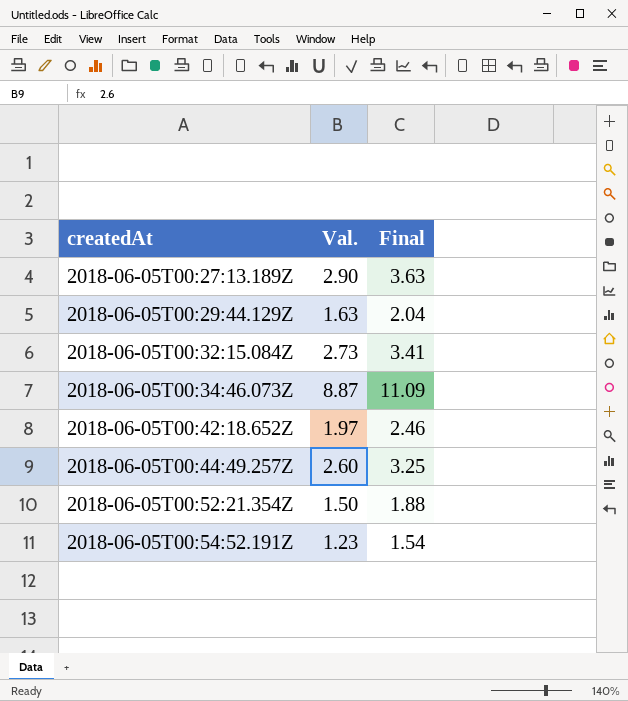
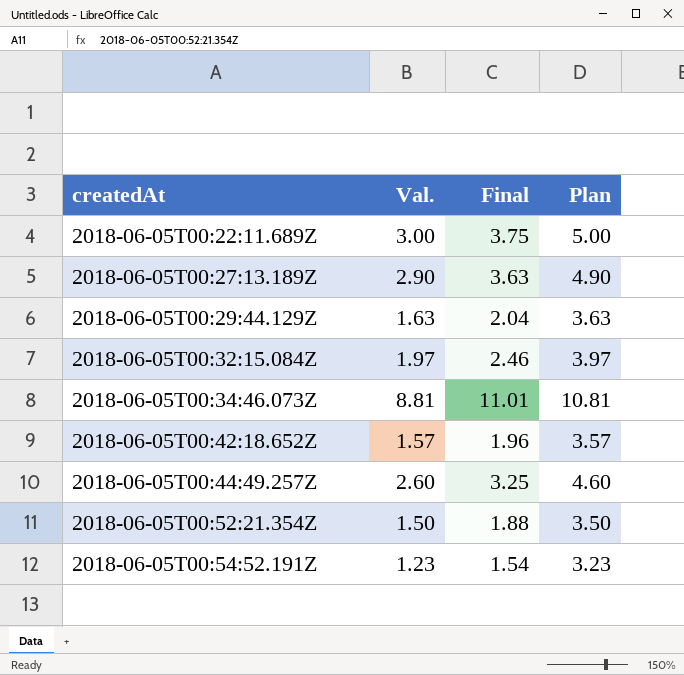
column Plan | formula: none -> [Val.] + 2
row 2018-06-05T00:22:11.689Z: none -> 3.00 | 3.75 | 5.00
2018-06-05T00:32:15.084Z | Val.: 2.73 -> 1.97
2018-06-05T00:32:15.084Z | Final: 3.41 -> 2.46
2018-06-05T00:34:46.073Z | Val.: 8.87 -> 8.81
2018-06-05T00:34:46.073Z | Final: 11.09 -> 11.01
2018-06-05T00:42:18.652Z | Val.: 1.97 -> 1.57
2018-06-05T00:42:18.652Z | Final: 2.46 -> 1.96

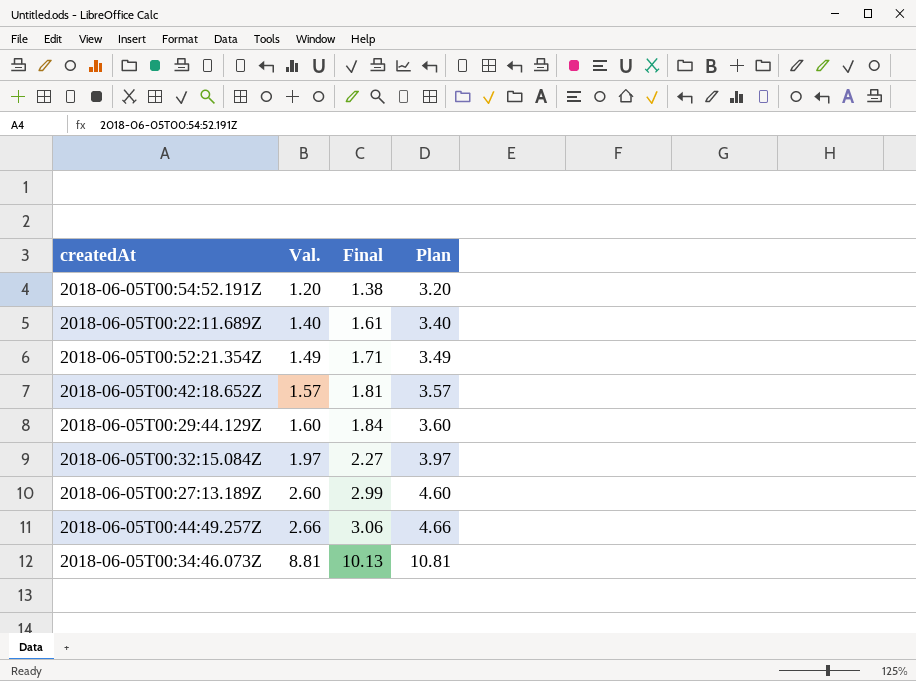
row order: createdAt ascending -> Val. ascending
column Final | formula: [Val.] * 1.25 -> [Val.] * 1.15
2018-06-05T00:54:52.191Z | Val.: 1.23 -> 1.20
2018-06-05T00:54:52.191Z | Plan: 3.23 -> 3.20
2018-06-05T00:22:11.689Z | Val.: 3.00 -> 1.40
2018-06-05T00:22:11.689Z | Plan: 5.00 -> 3.40
2018-06-05T00:52:21.354Z | Val.: 1.50 -> 1.49
2018-06-05T00:52:21.354Z | Plan: 3.50 -> 3.49
2018-06-05T00:29:44.129Z | Val.: 1.63 -> 1.60
2018-06-05T00:29:44.129Z | Plan: 3.63 -> 3.60
2018-06-05T00:27:13.189Z | Val.: 2.90 -> 2.60
2018-06-05T00:27:13.189Z | Plan: 4.90 -> 4.60
2018-06-05T00:44:49.257Z | Val.: 2.60 -> 2.66
2018-06-05T00:44:49.257Z | Plan: 4.60 -> 4.66

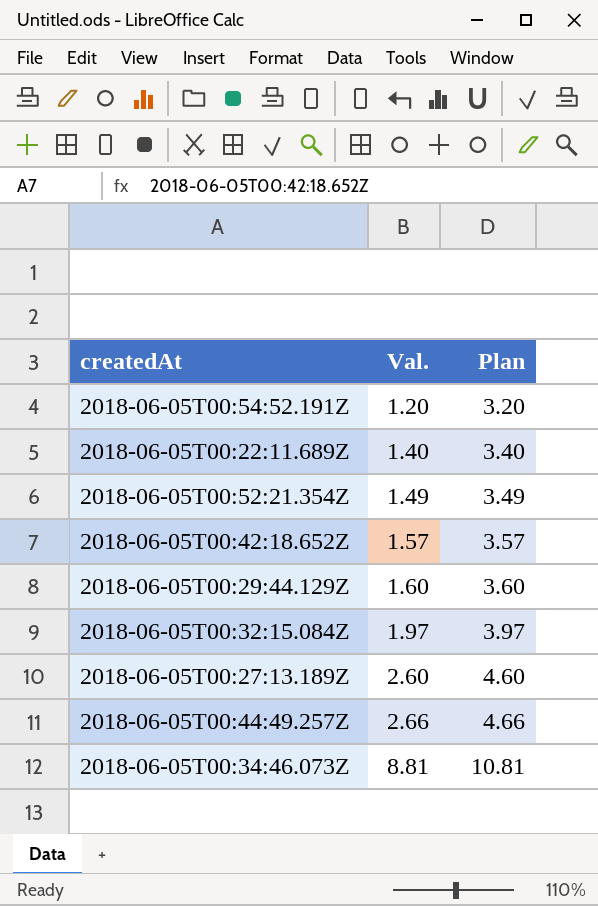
column Final | formula: [Val.] * 1.15 -> none

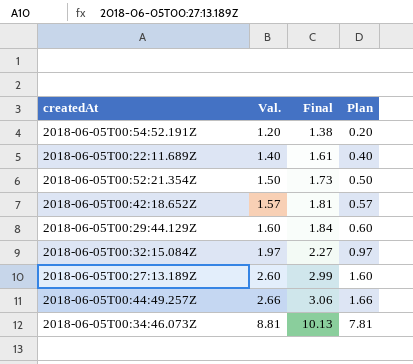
column Final | formula: none -> [Val.] * 1.15
column Plan | formula: [Val.] + 2 -> [Val.] - 1
2018-06-05T00:52:21.354Z | Val.: 1.49 -> 1.50

